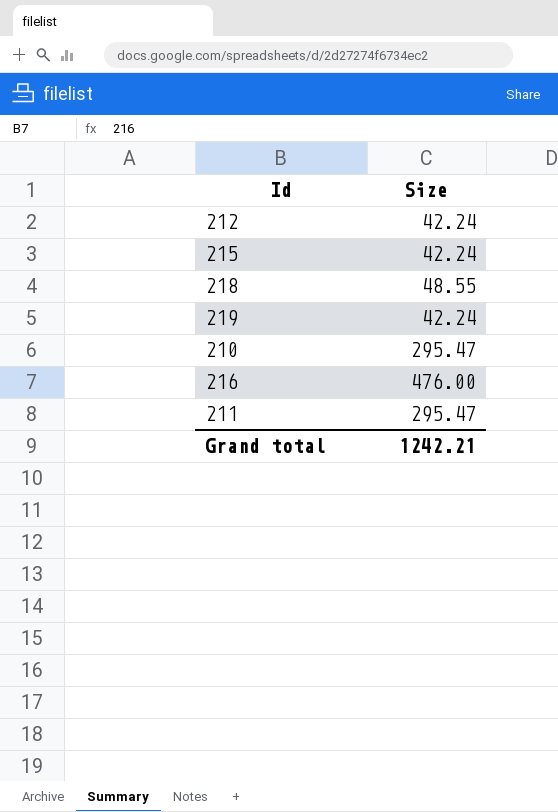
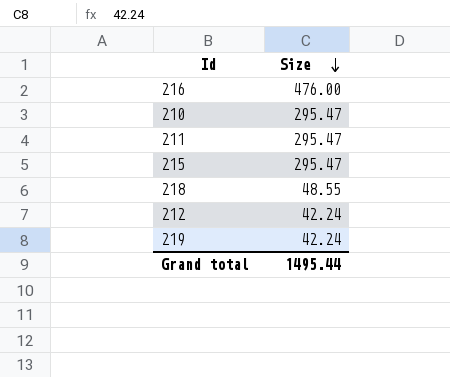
row order: none -> Size descending
215 | Size: 42.24 -> 295.47
Grand total | Size: 1242.21 -> 1495.44

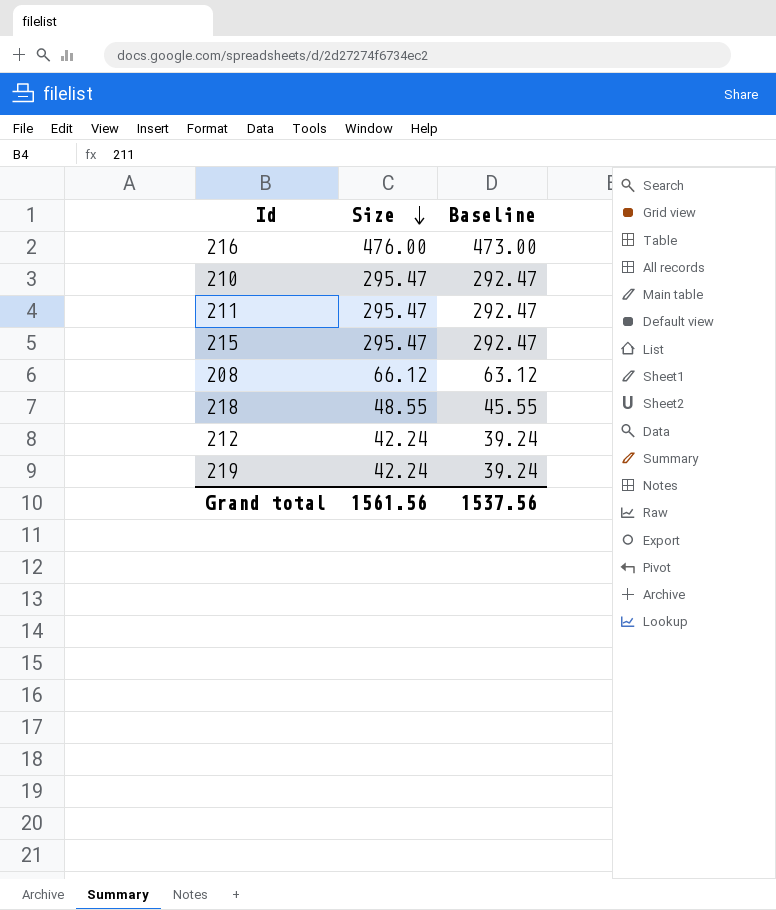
column Baseline | formula: none -> [Size] - 3
row 208: none -> 66.12 | 63.12
Grand total | Size: 1495.44 -> 1561.56

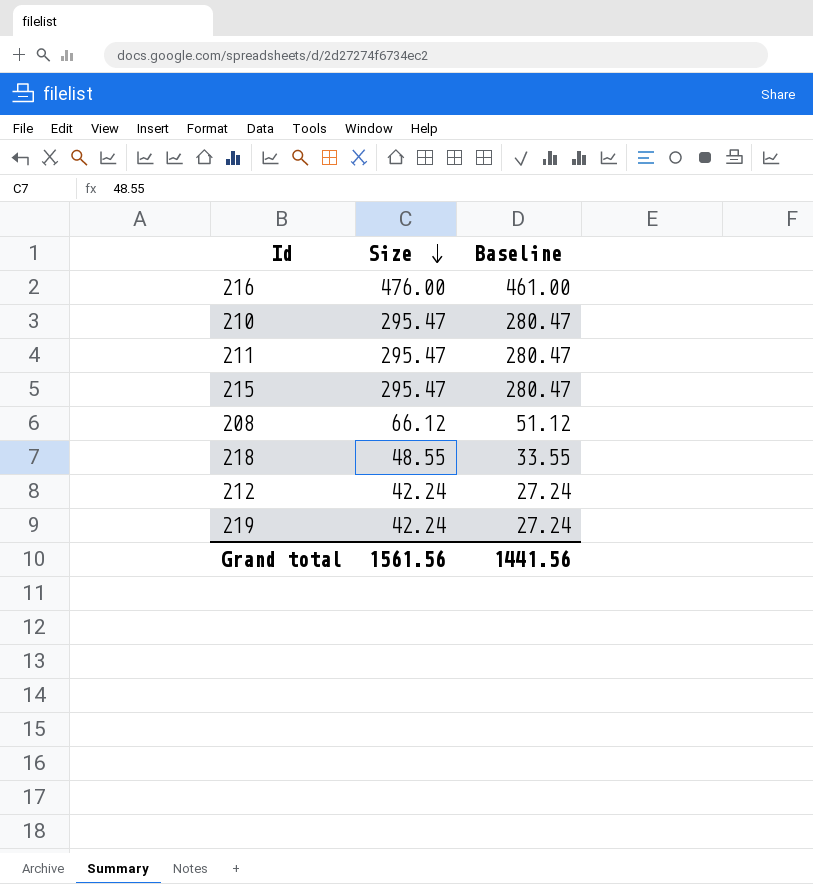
column Baseline | formula: [Size] - 3 -> [Size] - 15
Grand total | Baseline: 1537.56 -> 1441.56

